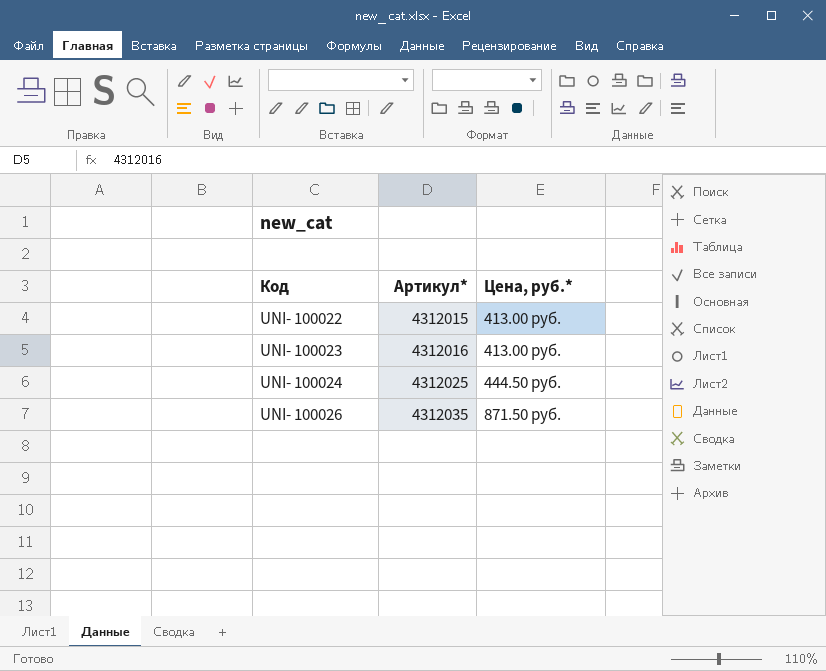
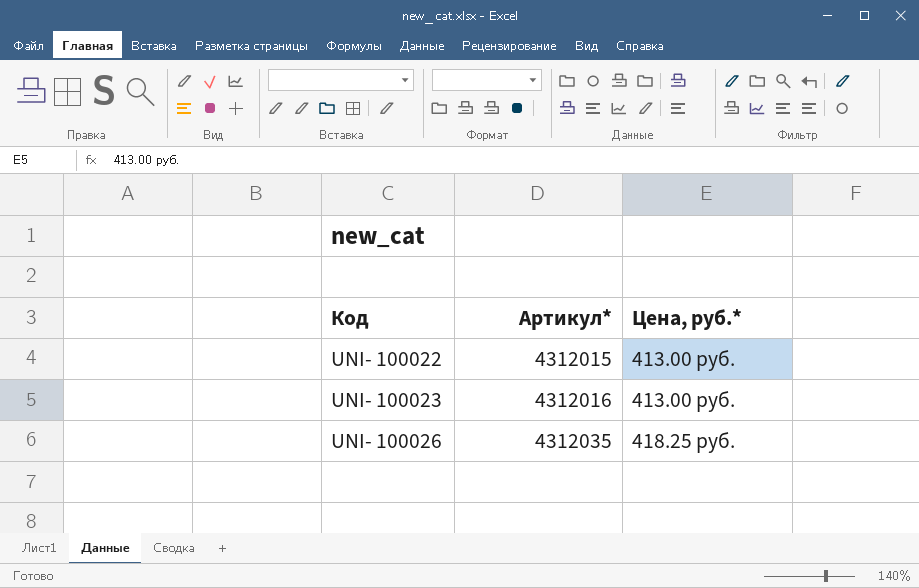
row UNI- 100024: 4312025 | 444.50 руб. -> none
UNI- 100026 | Цена, руб.*: 871.50 руб. -> 418.25 руб.

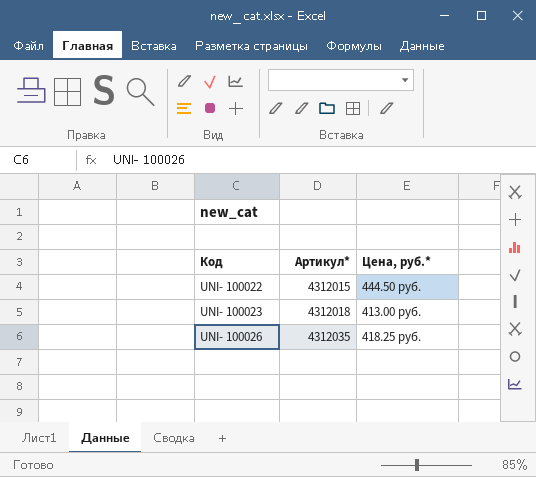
UNI- 100022 | Цена, руб.*: 413.00 руб. -> 444.50 руб.
UNI- 100023 | Артикул*: 4312016 -> 4312018

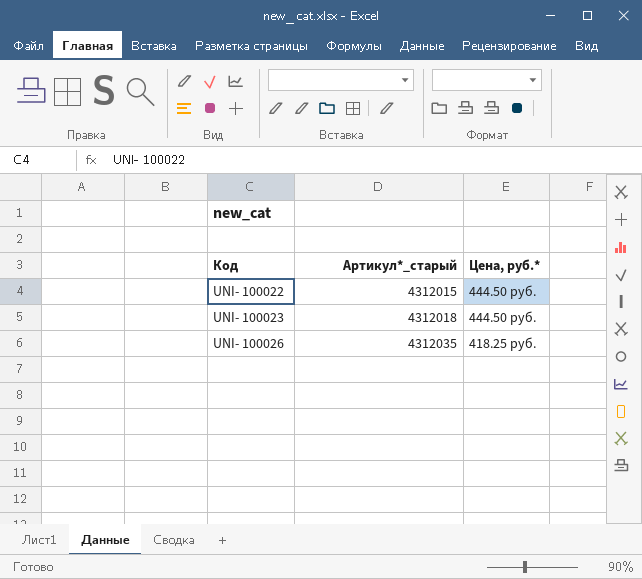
column name: Артикул* -> Артикул*_старый
UNI- 100023 | Цена, руб.*: 413.00 руб. -> 444.50 руб.

